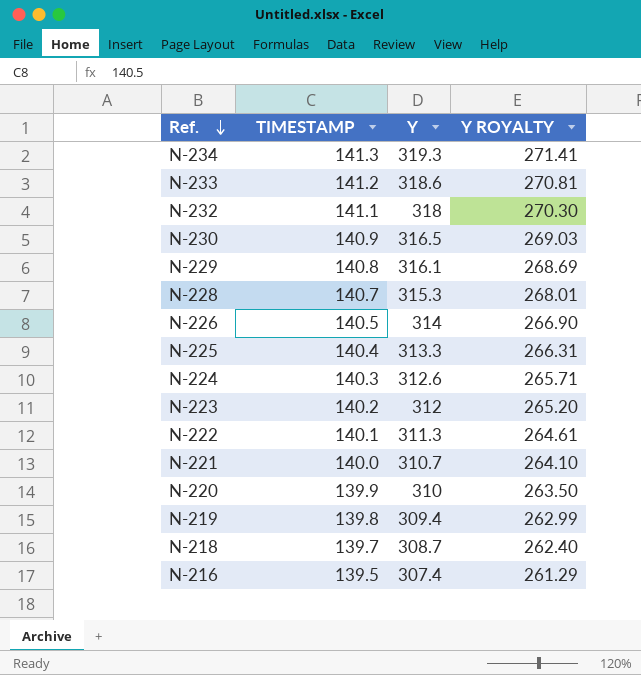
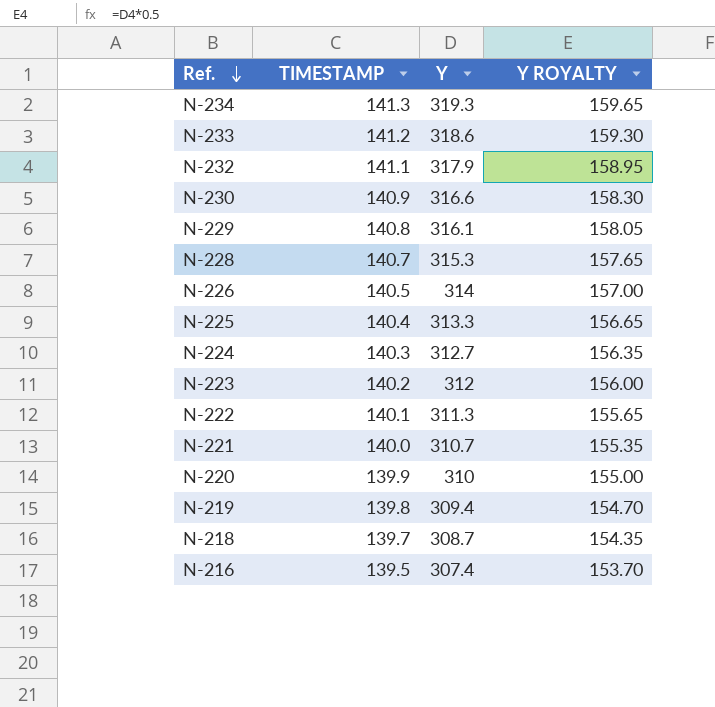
column Y ROYALTY | formula: [Y] * 0.85 -> [Y] * 0.5
N-232 | Y: 318 -> 317.9
N-230 | Y: 316.5 -> 316.6
N-224 | Y: 312.6 -> 312.7

